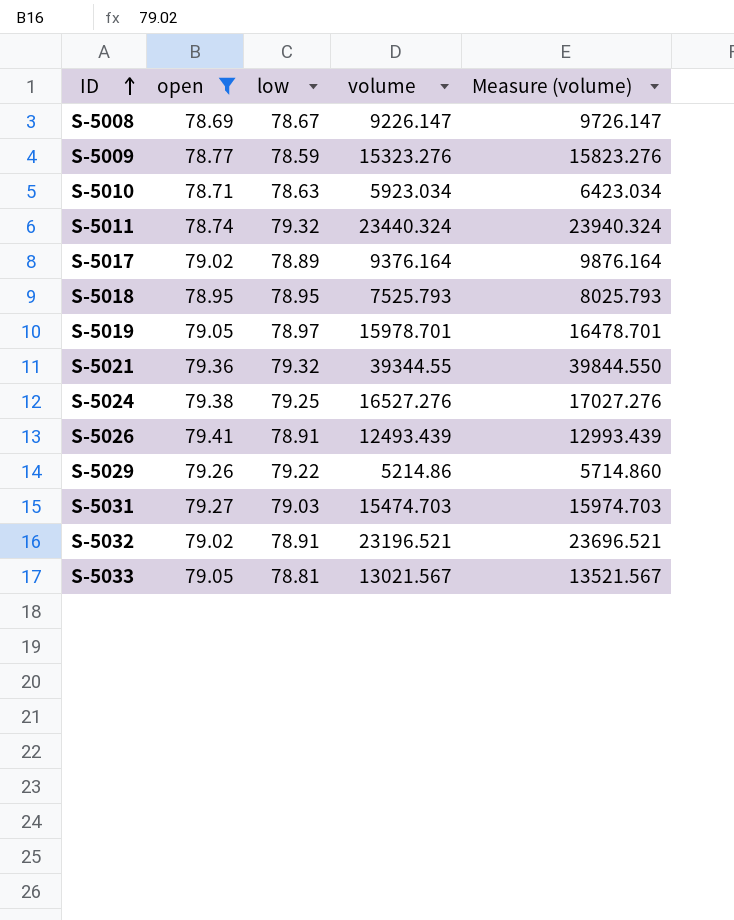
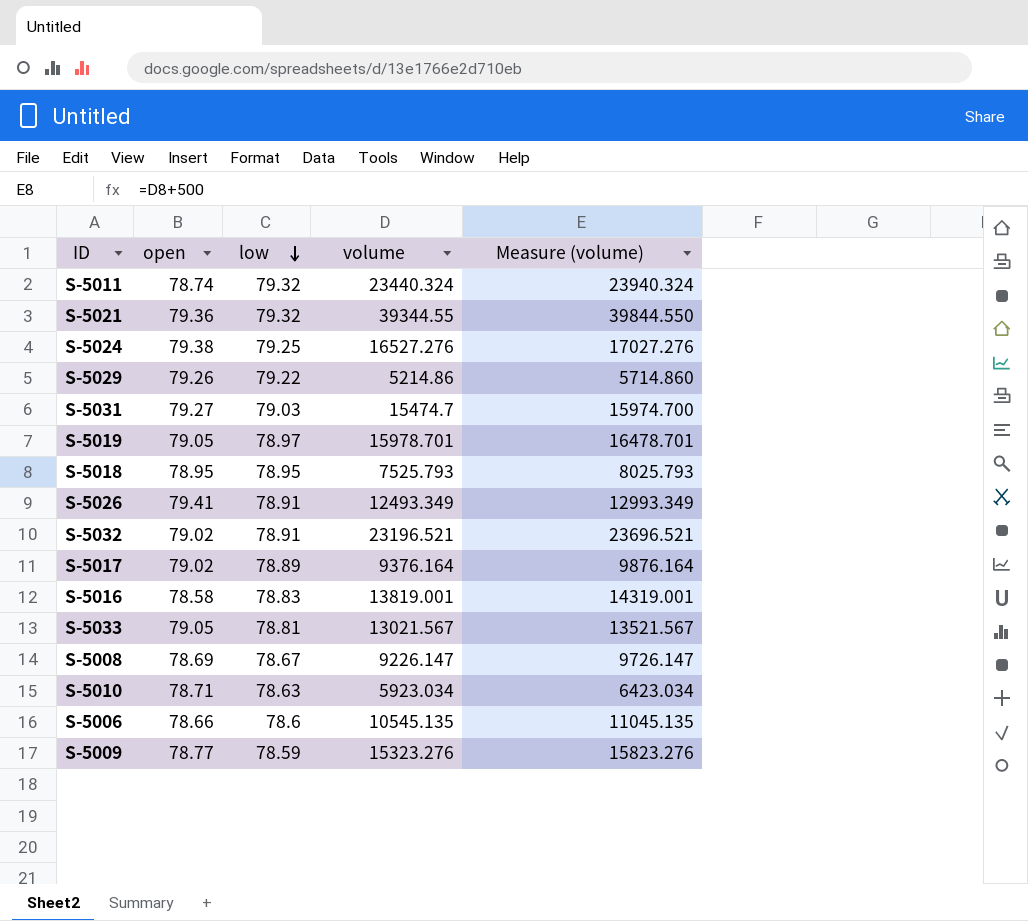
filter: open >= 78.69 -> none
row order: ID ascending -> low descending
S-5031 | volume: 15474.703 -> 15474.7
S-5031 | Measure (volume): 15974.703 -> 15974.700
S-5026 | volume: 12493.439 -> 12493.349
S-5026 | Measure (volume): 12993.439 -> 12993.349

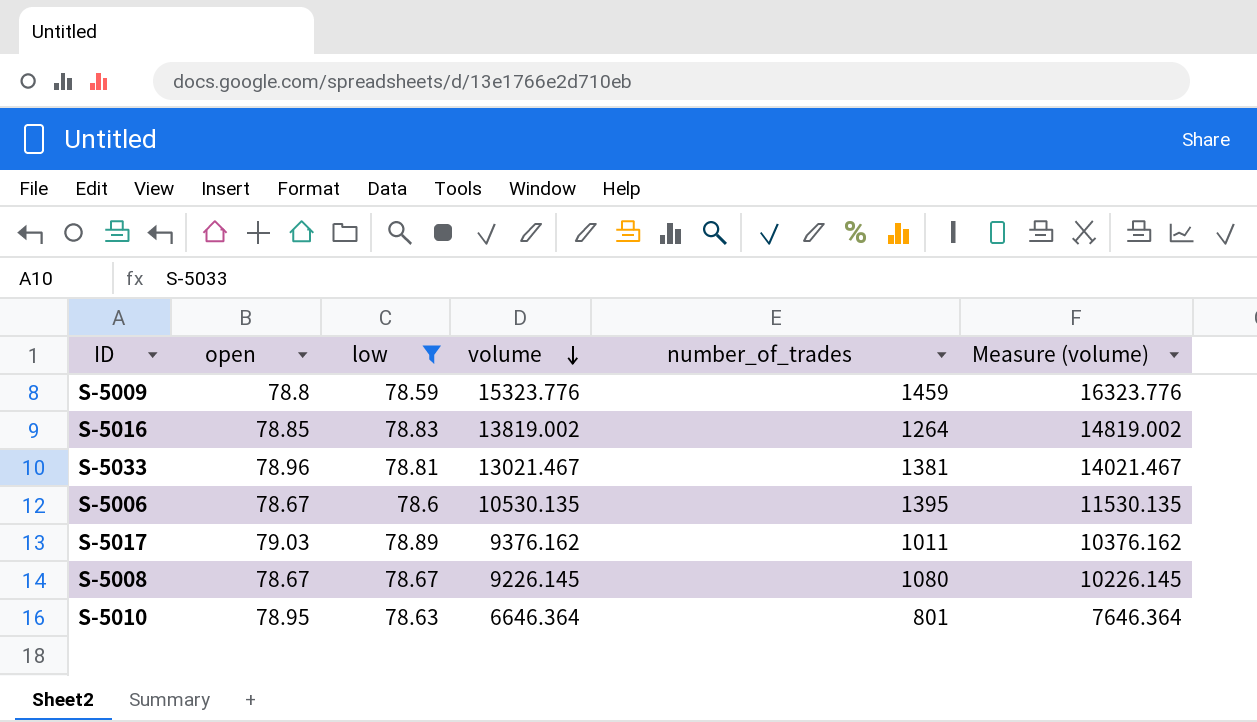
filter: none -> low <= 78.89
row order: low descending -> volume descending
column number_of_trades | position: none -> 5
column Measure (volume) | formula: [volume] + 500 -> [volume] + 1000
S-5009 | open: 78.77 -> 78.8
S-5009 | volume: 15323.276 -> 15323.776
S-5016 | open: 78.58 -> 78.85
S-5016 | volume: 13819.001 -> 13819.002
S-5033 | open: 79.05 -> 78.96
S-5033 | volume: 13021.567 -> 13021.467
S-5006 | open: 78.66 -> 78.67
S-5006 | volume: 10545.135 -> 10530.135
S-5017 | open: 79.02 -> 79.03
S-5017 | volume: 9376.164 -> 9376.162
S-5008 | open: 78.69 -> 78.67
S-5008 | volume: 9226.147 -> 9226.145
S-5010 | open: 78.71 -> 78.95
S-5010 | volume: 5923.034 -> 6646.364

